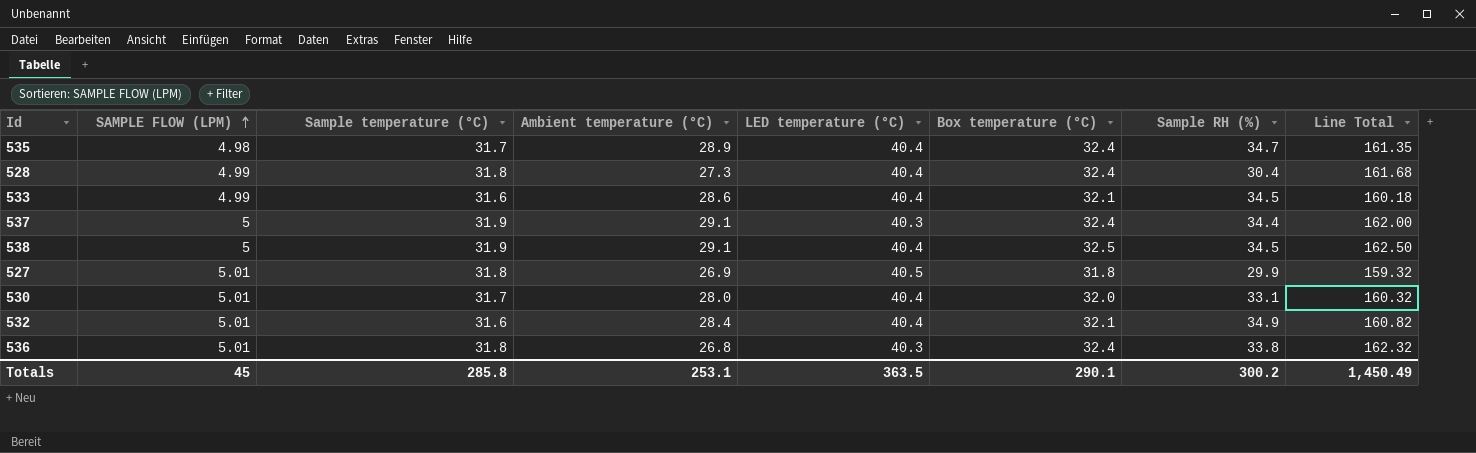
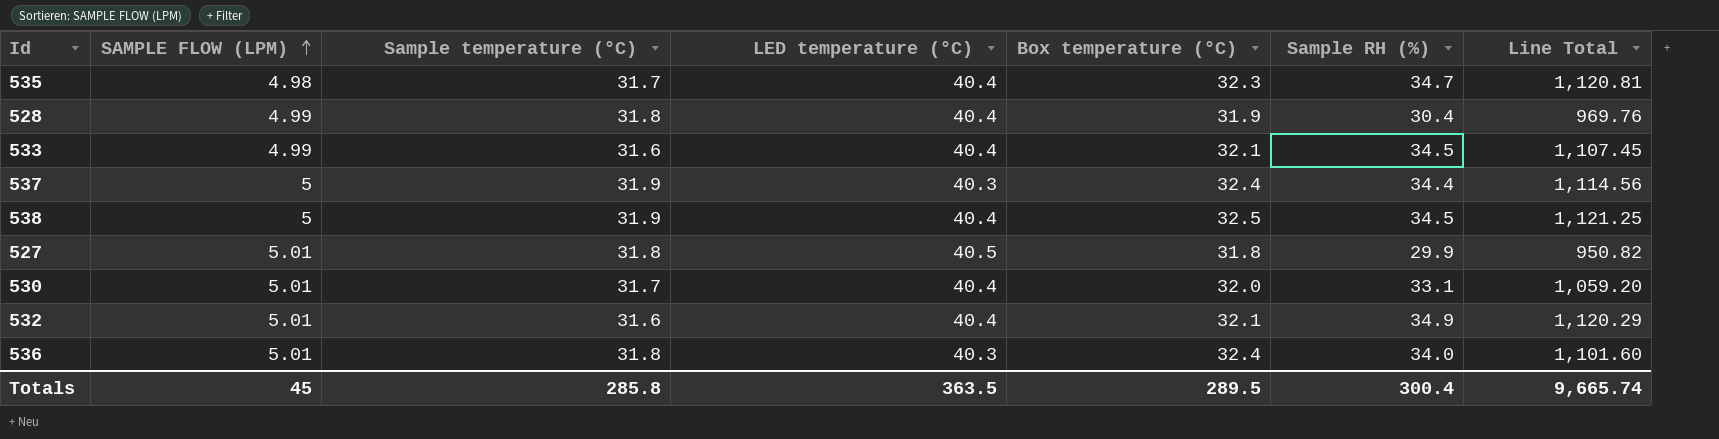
column Ambient temperature (°C) | position: 4 -> none
column Line Total | formula: [SAMPLE FLOW (LPM)] * [Box temperature (°C)] -> [Box temperature (°C)] * [Sample RH (%)]
535 | Box temperature (°C): 32.4 -> 32.3
528 | Box temperature (°C): 32.4 -> 31.9
536 | Sample RH (%): 33.8 -> 34.0
Totals | Box temperature (°C): 290.1 -> 289.5
Totals | Sample RH (%): 300.2 -> 300.4
Totals | Line Total: 1,450.49 -> 9,665.74

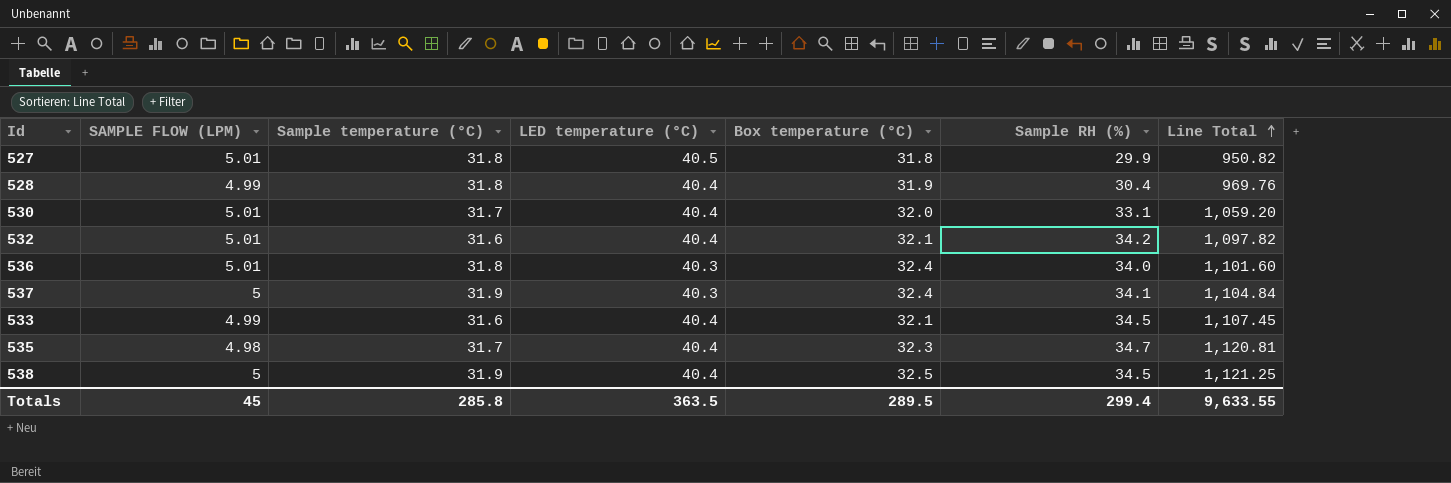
row order: SAMPLE FLOW (LPM) ascending -> Line Total ascending
532 | Sample RH (%): 34.9 -> 34.2
532 | Line Total: 1,120.29 -> 1,097.82
537 | Sample RH (%): 34.4 -> 34.1
537 | Line Total: 1,114.56 -> 1,104.84
Totals | Sample RH (%): 300.4 -> 299.4
Totals | Line Total: 9,665.74 -> 9,633.55

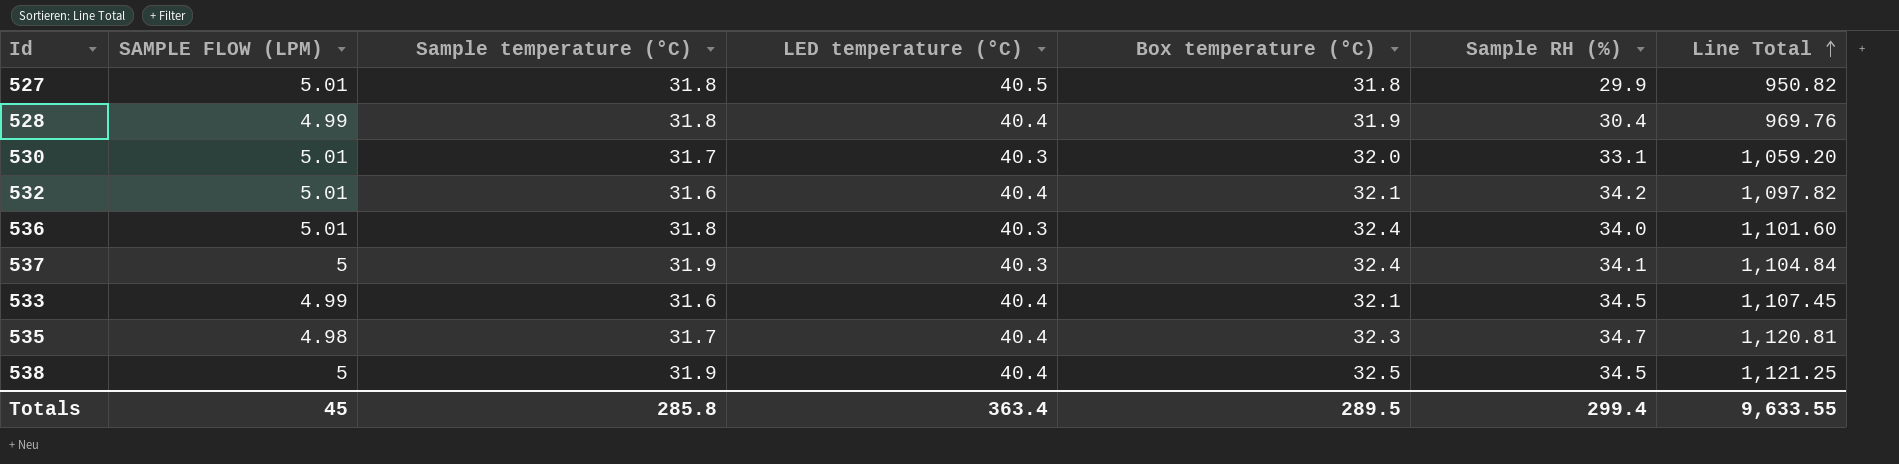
530 | LED temperature (°C): 40.4 -> 40.3
Totals | LED temperature (°C): 363.5 -> 363.4

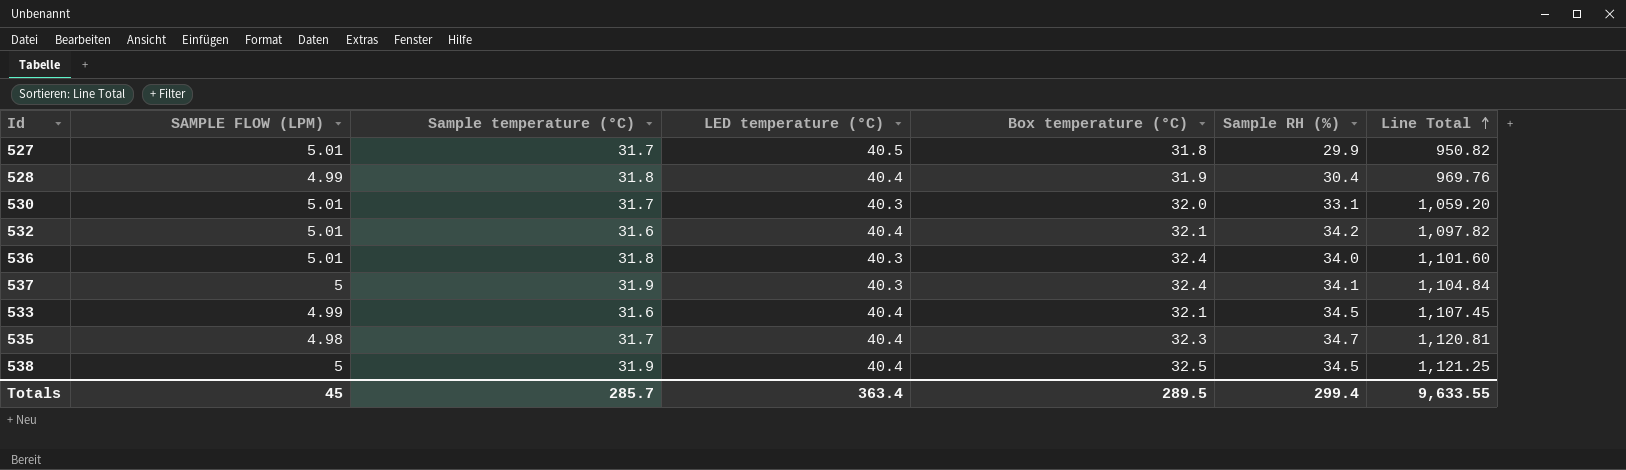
527 | Sample temperature (°C): 31.8 -> 31.7
Totals | Sample temperature (°C): 285.8 -> 285.7

